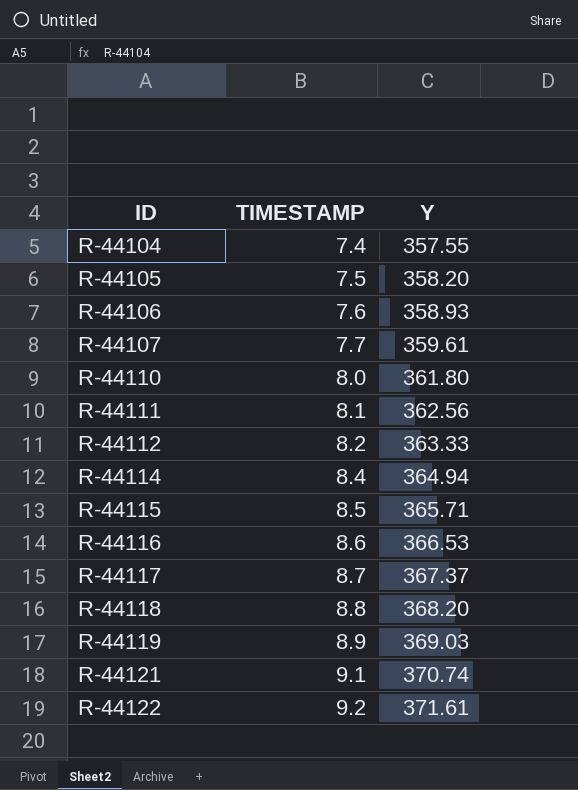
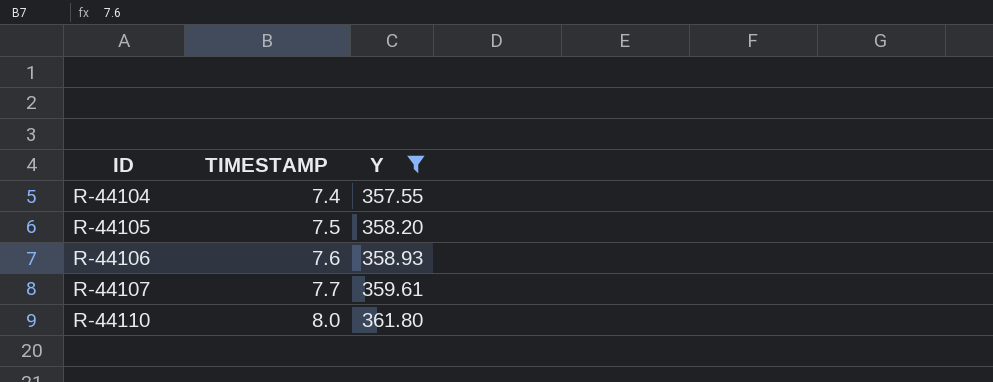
filter: none -> Y <= 361.80

